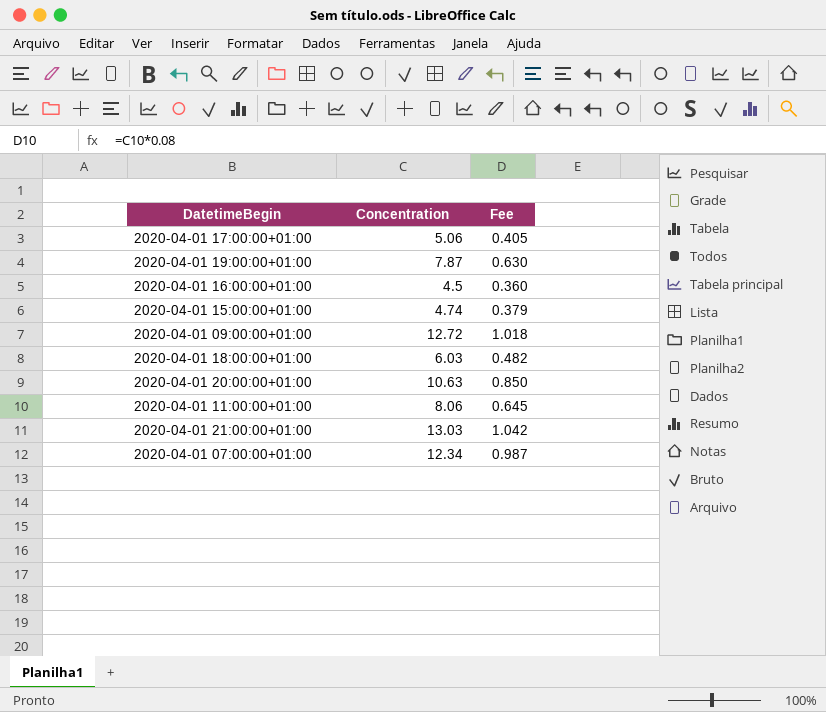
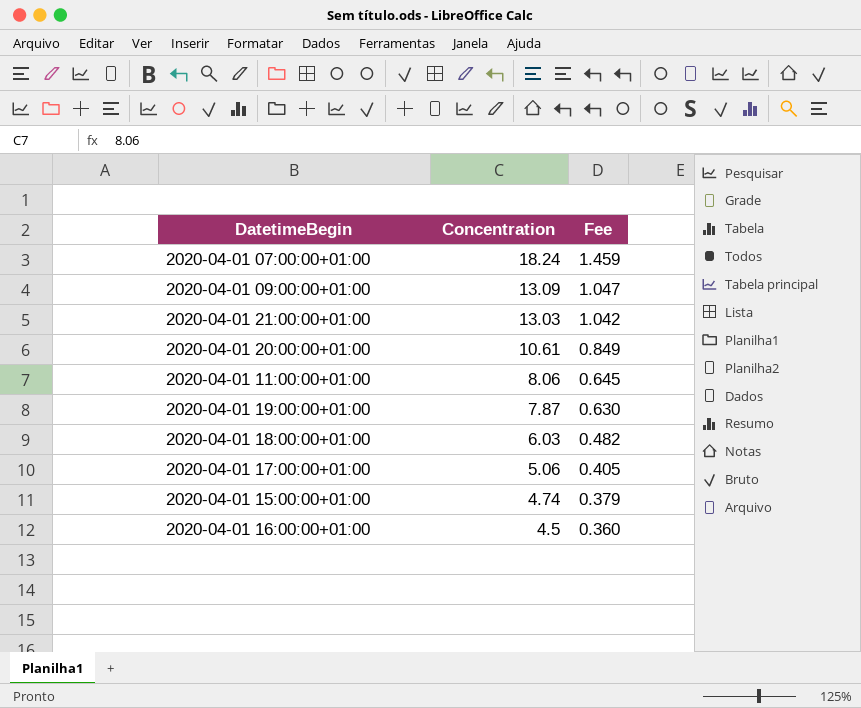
row order: none -> Concentration descending
2020-04-01 07:00:00+01:00 | Concentration: 12.34 -> 18.24
2020-04-01 07:00:00+01:00 | Fee: 0.987 -> 1.459
2020-04-01 09:00:00+01:00 | Concentration: 12.72 -> 13.09
2020-04-01 09:00:00+01:00 | Fee: 1.018 -> 1.047
2020-04-01 20:00:00+01:00 | Concentration: 10.63 -> 10.61
2020-04-01 20:00:00+01:00 | Fee: 0.850 -> 0.849

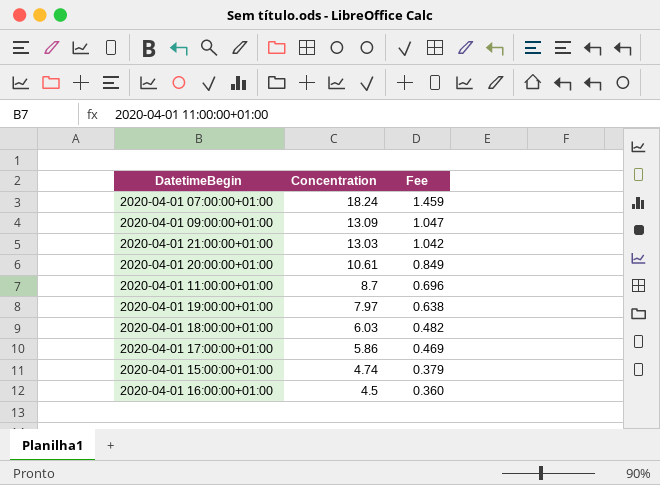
2020-04-01 11:00:00+01:00 | Concentration: 8.06 -> 8.7
2020-04-01 11:00:00+01:00 | Fee: 0.645 -> 0.696
2020-04-01 19:00:00+01:00 | Concentration: 7.87 -> 7.97
2020-04-01 19:00:00+01:00 | Fee: 0.630 -> 0.638
2020-04-01 17:00:00+01:00 | Concentration: 5.06 -> 5.86
2020-04-01 17:00:00+01:00 | Fee: 0.405 -> 0.469

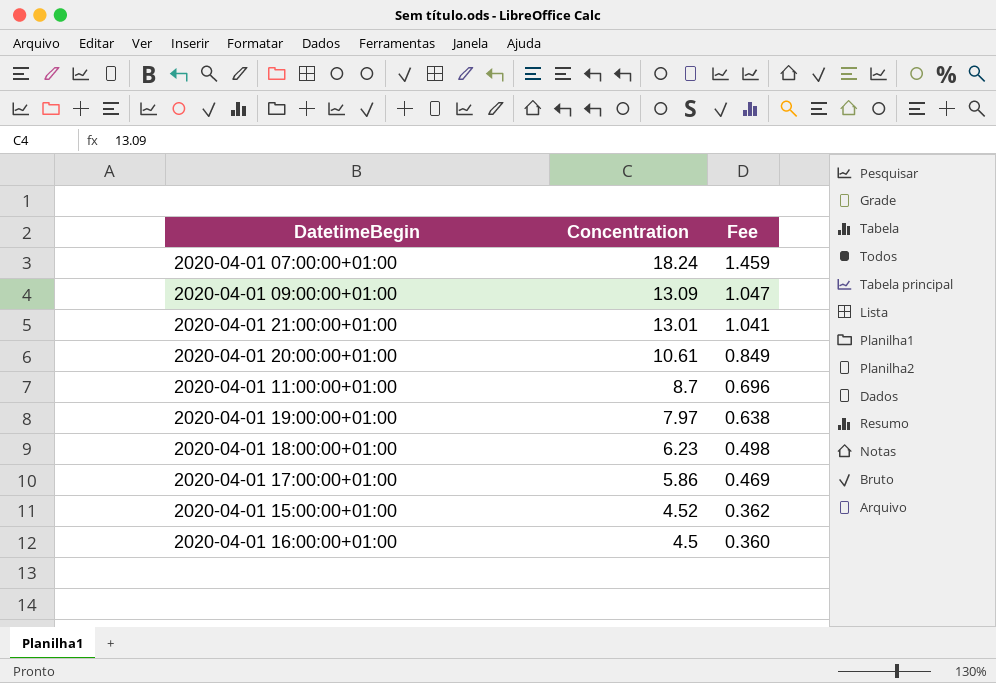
2020-04-01 21:00:00+01:00 | Concentration: 13.03 -> 13.01
2020-04-01 21:00:00+01:00 | Fee: 1.042 -> 1.041
2020-04-01 18:00:00+01:00 | Concentration: 6.03 -> 6.23
2020-04-01 18:00:00+01:00 | Fee: 0.482 -> 0.498
2020-04-01 15:00:00+01:00 | Concentration: 4.74 -> 4.52
2020-04-01 15:00:00+01:00 | Fee: 0.379 -> 0.362

